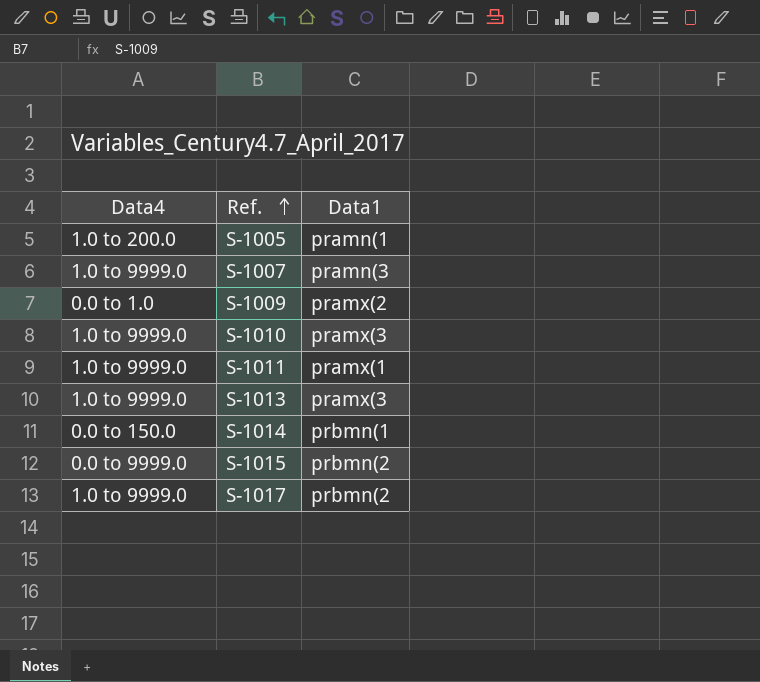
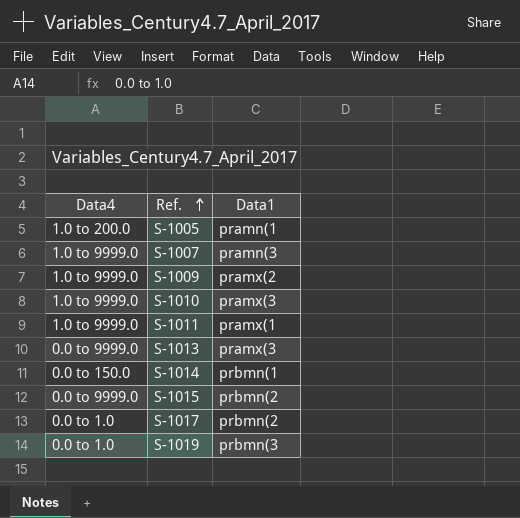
S-1009 | Data4: 0.0 to 1.0 -> 1.0 to 9999.0
S-1013 | Data4: 1.0 to 9999.0 -> 0.0 to 9999.0
S-1017 | Data4: 1.0 to 9999.0 -> 0.0 to 1.0
row S-1019: none -> 0.0 to 1.0 | prbmn(3

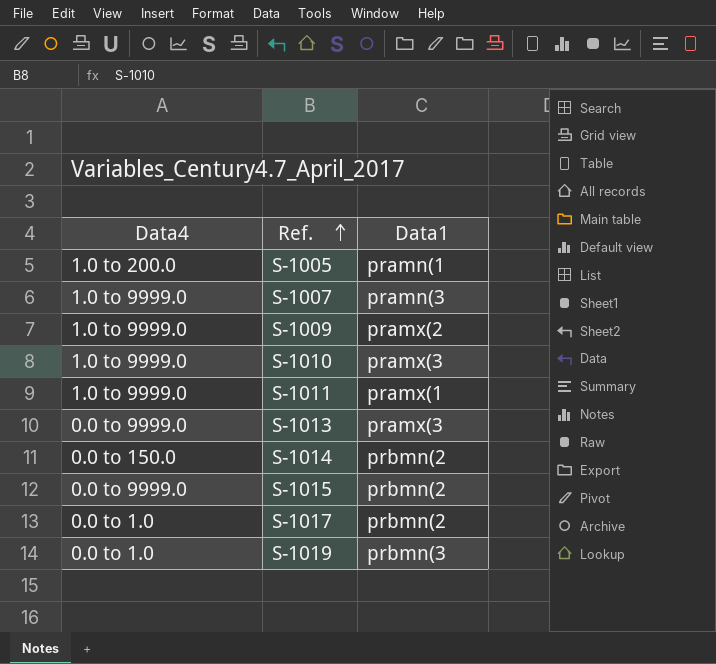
S-1014 | Data1: prbmn(1 -> prbmn(2

